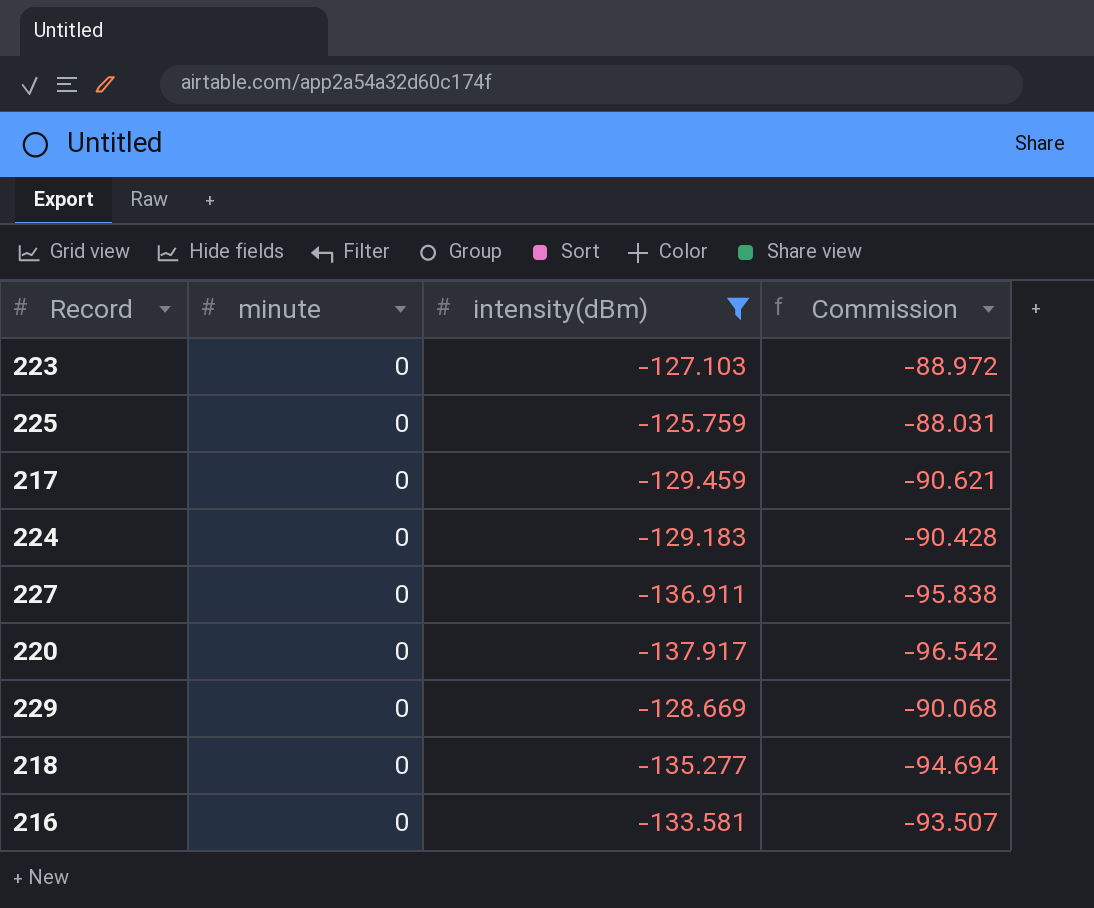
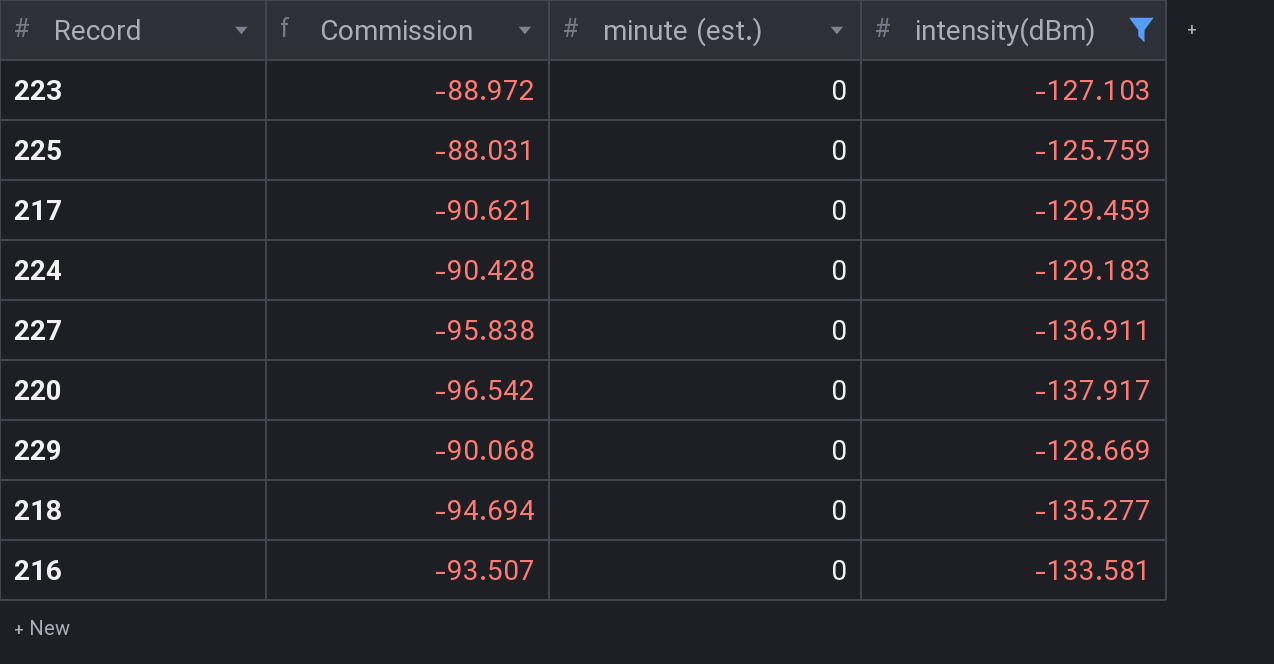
column Commission | position: 4 -> 2
column name: minute -> minute (est.)

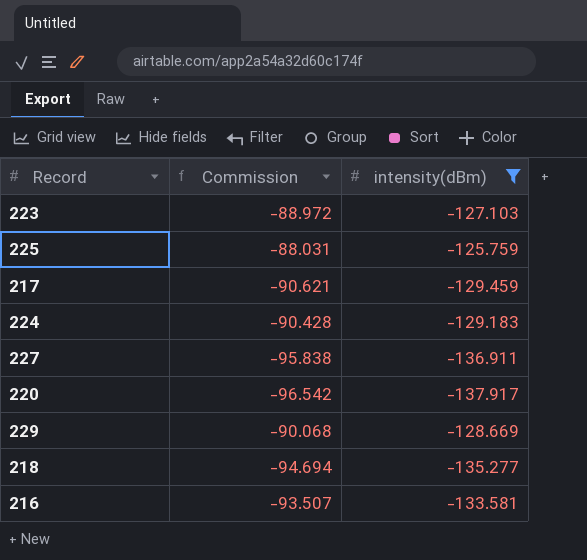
column minute (est.) | position: 3 -> none

